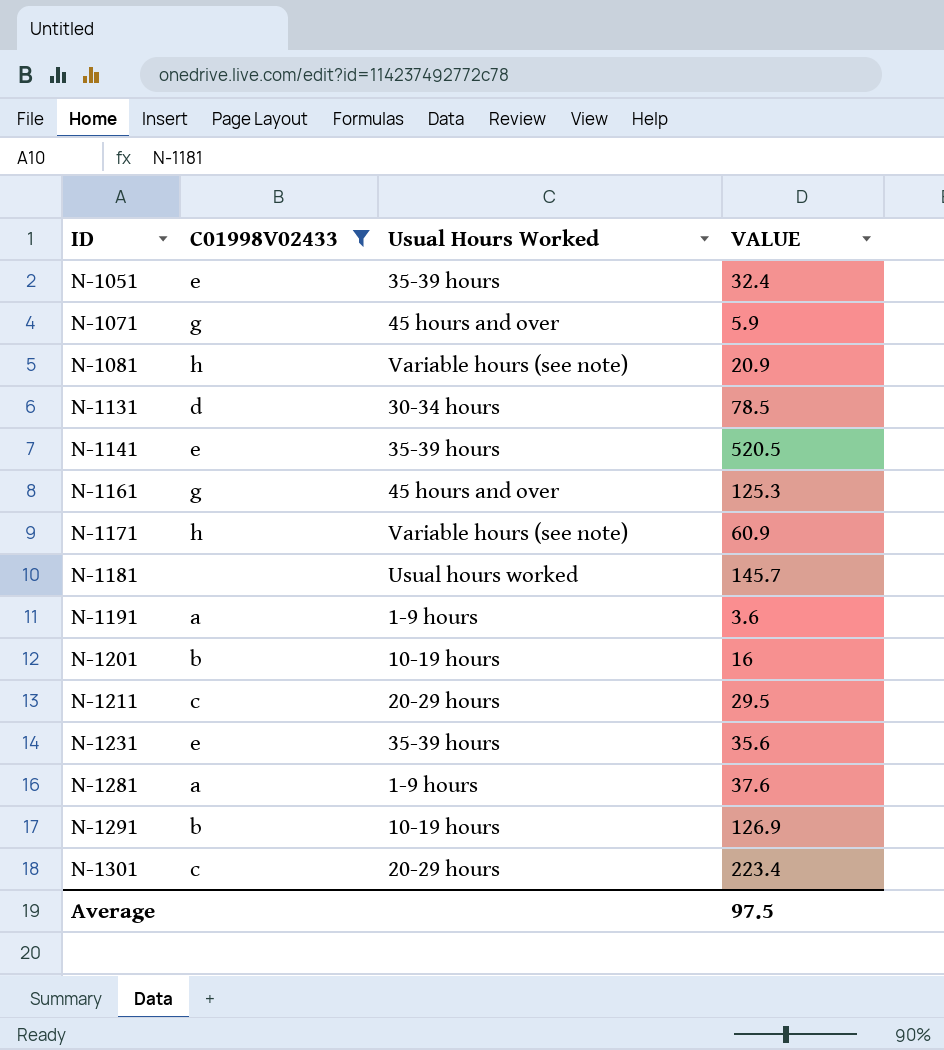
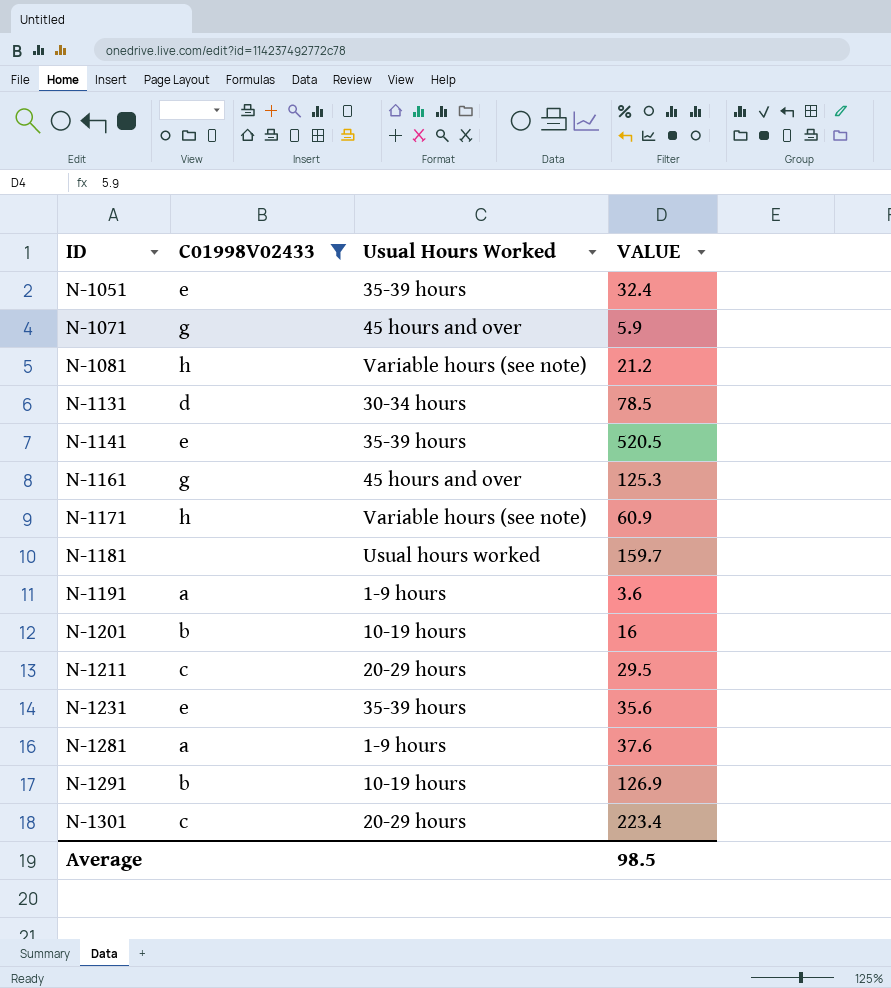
N-1081 | VALUE: 20.9 -> 21.2
N-1181 | VALUE: 145.7 -> 159.7
Average | VALUE: 97.5 -> 98.5

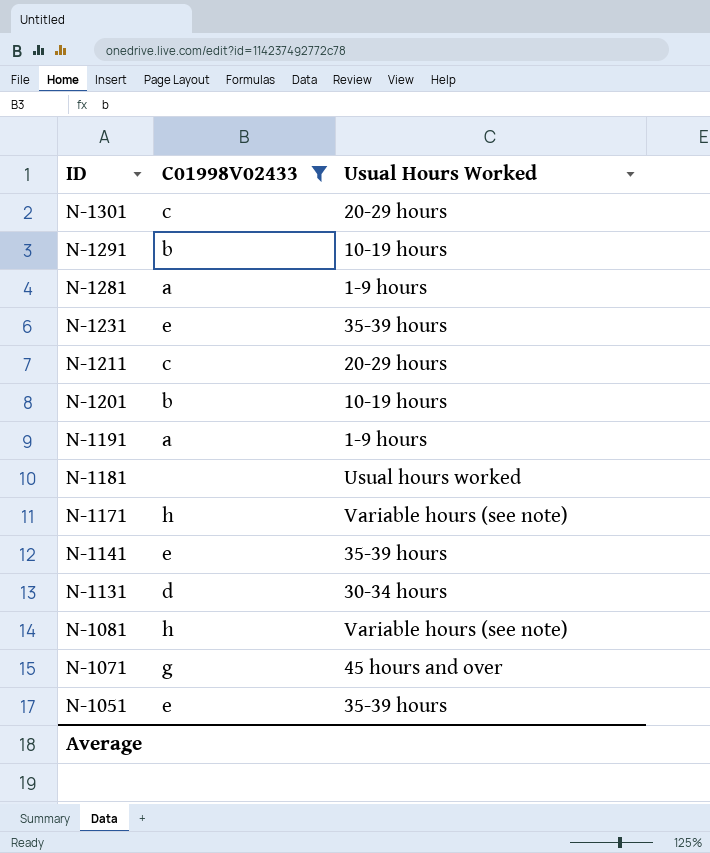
row order: ID ascending -> ID descending
column VALUE | position: 4 -> none
row N-1161: g | 45 hours and over | 125.3 -> none

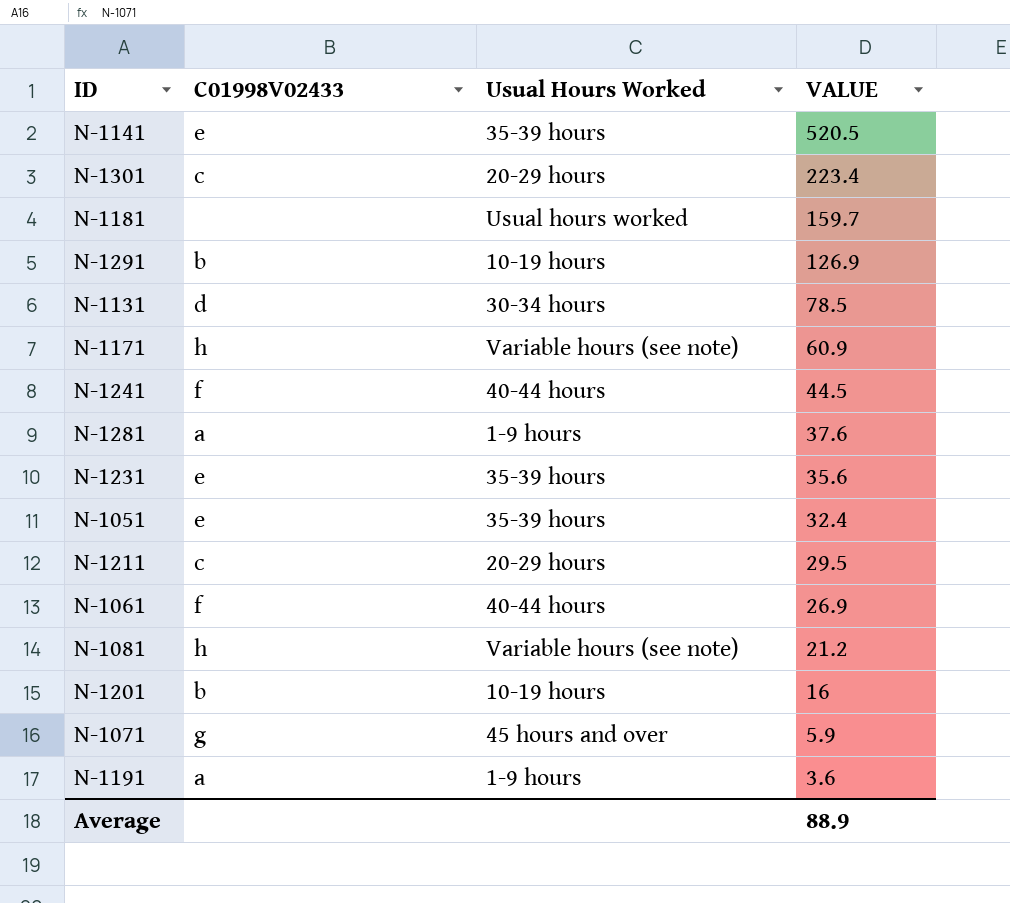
filter: C01998V02433 != f -> none
row order: ID descending -> VALUE descending
column VALUE | position: none -> 4

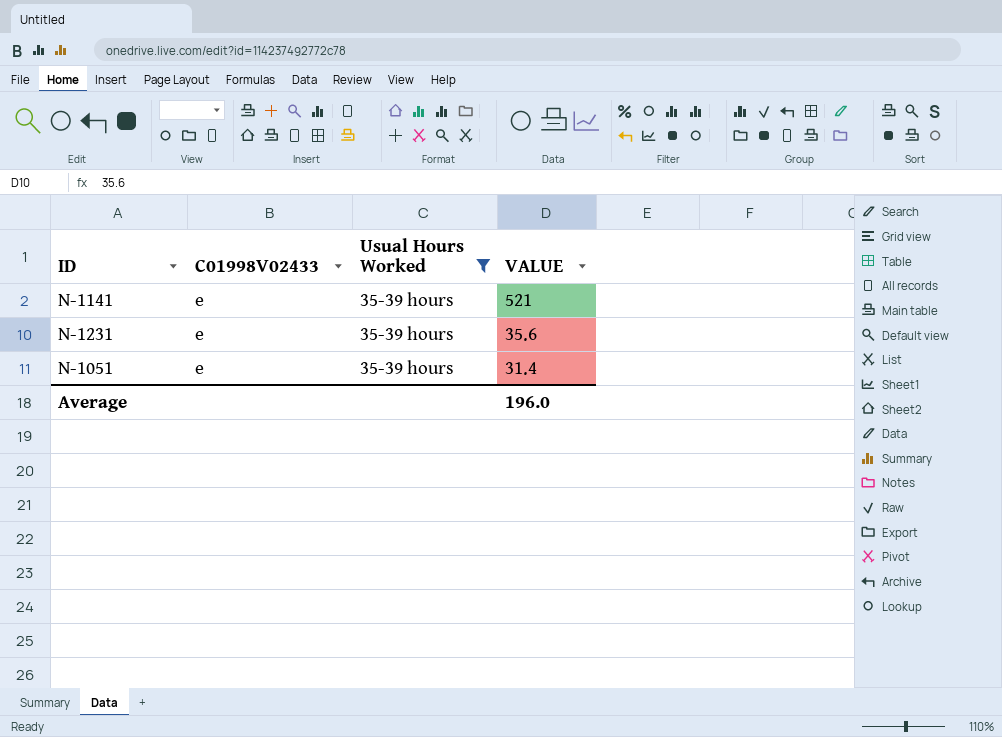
filter: none -> Usual Hours Worked = 35-39 hours
N-1141 | VALUE: 520.5 -> 521
N-1051 | VALUE: 32.4 -> 31.4
Average | VALUE: 88.9 -> 196.0

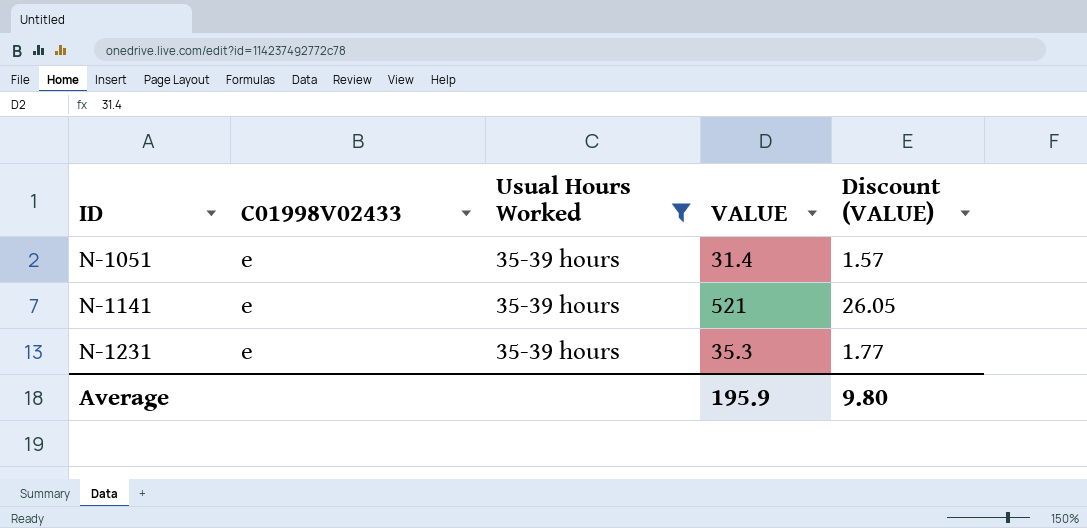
row order: VALUE descending -> ID ascending
column Discount (VALUE) | formula: none -> [VALUE] * 0.05
N-1231 | VALUE: 35.6 -> 35.3
Average | VALUE: 196.0 -> 195.9

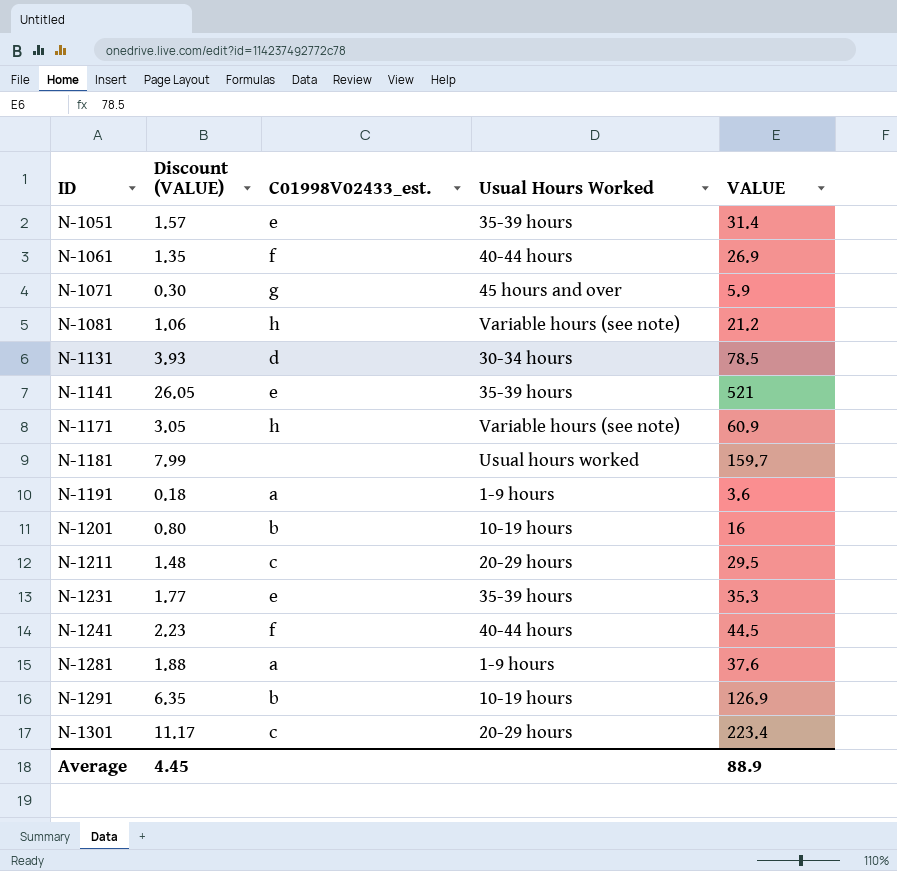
filter: Usual Hours Worked = 35-39 hours -> none
column Discount (VALUE) | position: 5 -> 2
column name: C01998V02433 -> C01998V02433_est.
Average | Discount (VALUE): 9.80 -> 4.45
Average | VALUE: 195.9 -> 88.9

